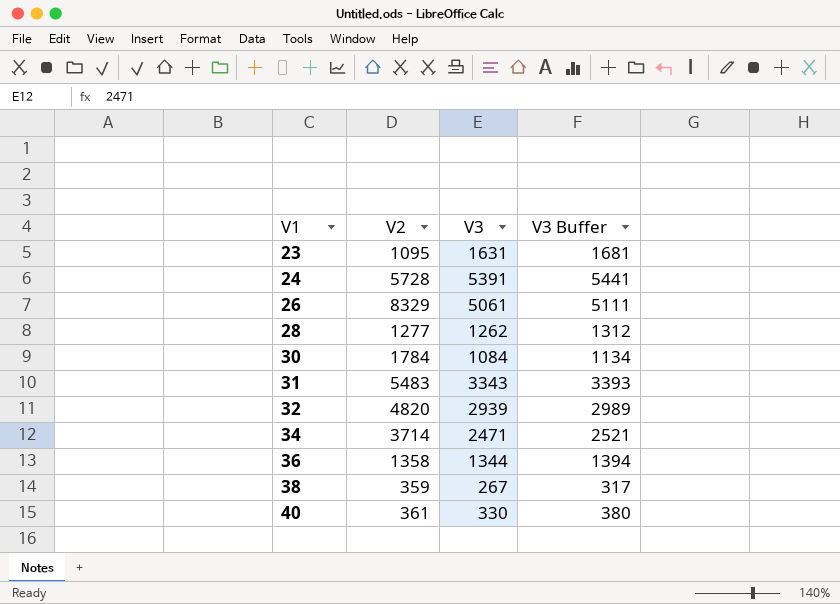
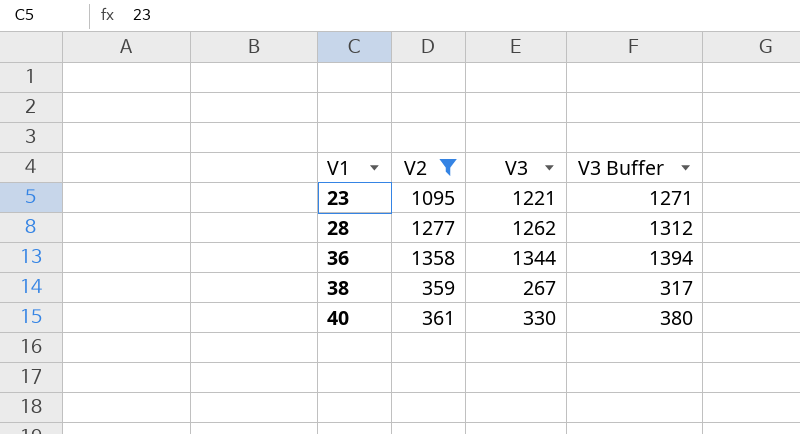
filter: none -> V2 <= 1358
23 | V3: 1631 -> 1221
23 | V3 Buffer: 1681 -> 1271

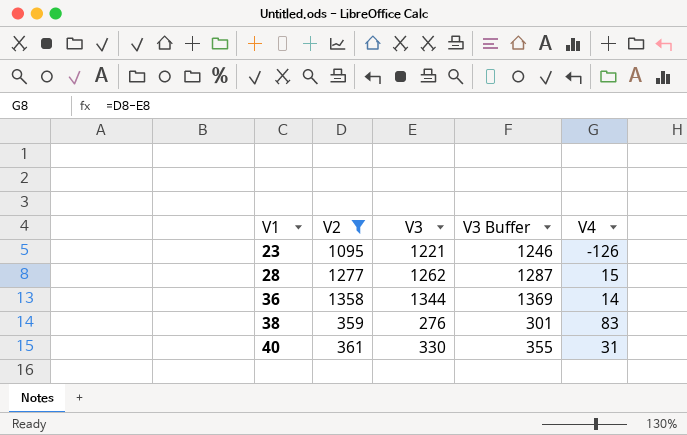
column V3 Buffer | formula: [V3] + 50 -> [V3] + 25
column V4 | formula: none -> [V2] - [V3]
38 | V3: 267 -> 276

